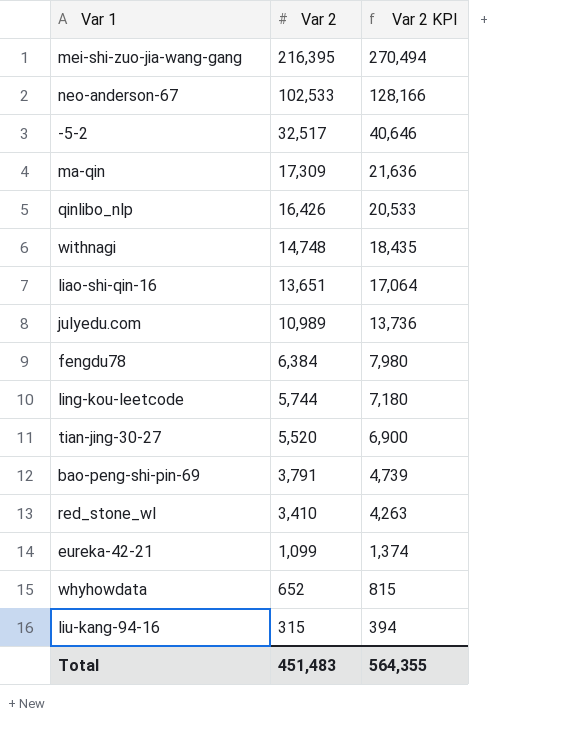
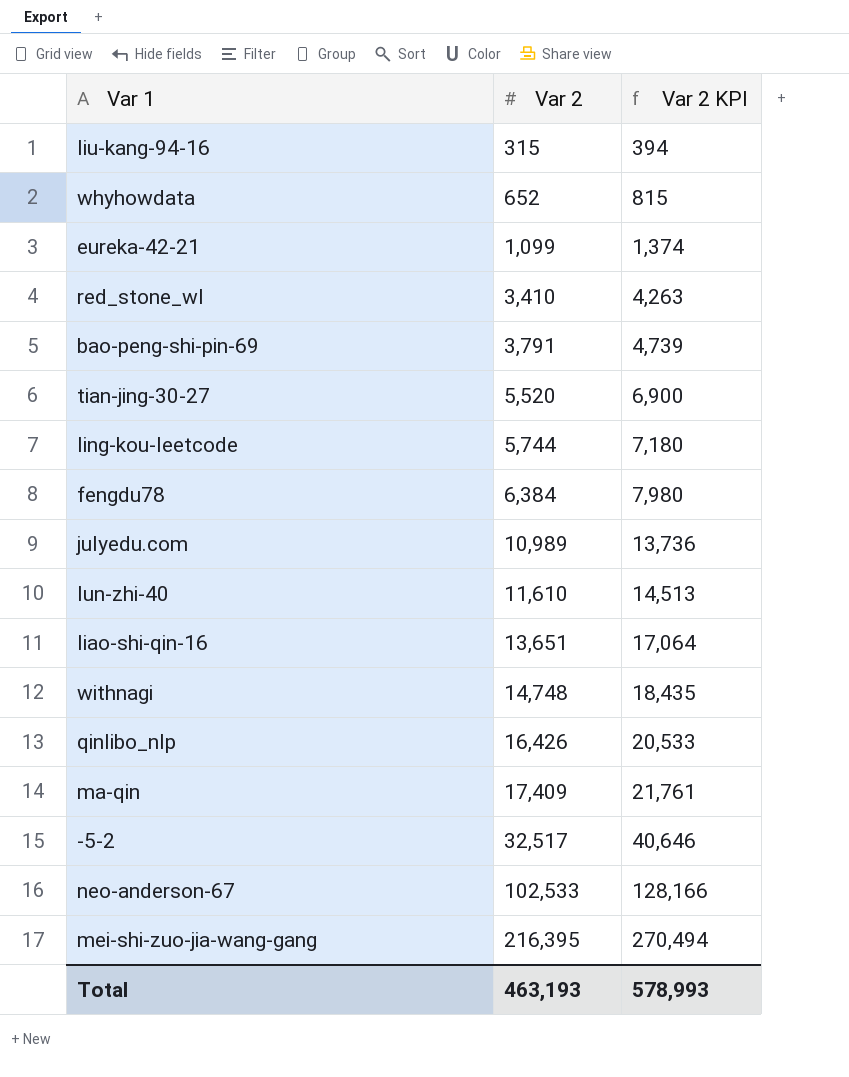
row order: Var 2 descending -> Var 2 ascending
row lun-zhi-40: none -> 11,610 | 14,513
ma-qin | Var 2: 17,309 -> 17,409
ma-qin | Var 2 KPI: 21,636 -> 21,761
Total | Var 2: 451,483 -> 463,193
Total | Var 2 KPI: 564,355 -> 578,993

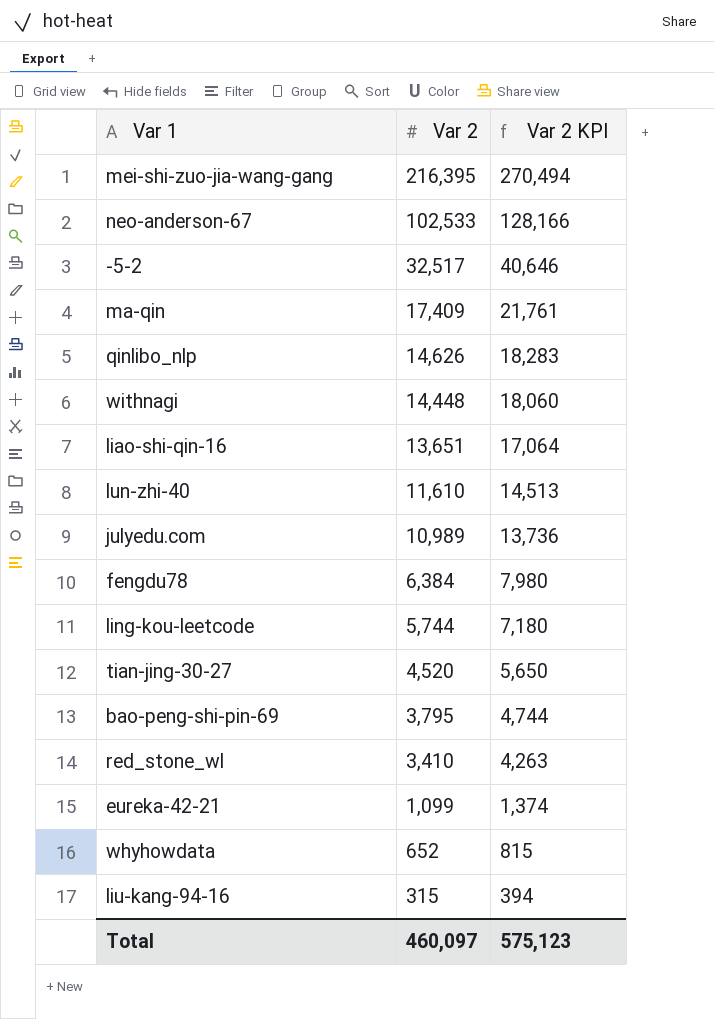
row order: Var 2 ascending -> Var 2 descending
qinlibo_nlp | Var 2: 16,426 -> 14,626
qinlibo_nlp | Var 2 KPI: 20,533 -> 18,283
withnagi | Var 2: 14,748 -> 14,448
withnagi | Var 2 KPI: 18,435 -> 18,060
tian-jing-30-27 | Var 2: 5,520 -> 4,520
tian-jing-30-27 | Var 2 KPI: 6,900 -> 5,650
bao-peng-shi-pin-69 | Var 2: 3,791 -> 3,795
bao-peng-shi-pin-69 | Var 2 KPI: 4,739 -> 4,744
Total | Var 2: 463,193 -> 460,097
Total | Var 2 KPI: 578,993 -> 575,123

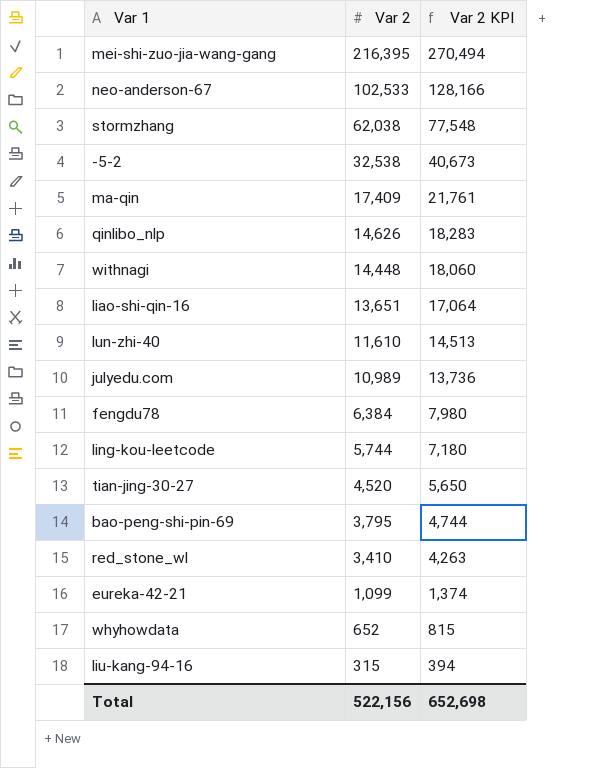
row stormzhang: none -> 62,038 | 77,548
-5-2 | Var 2: 32,517 -> 32,538
-5-2 | Var 2 KPI: 40,646 -> 40,673
Total | Var 2: 460,097 -> 522,156
Total | Var 2 KPI: 575,123 -> 652,698

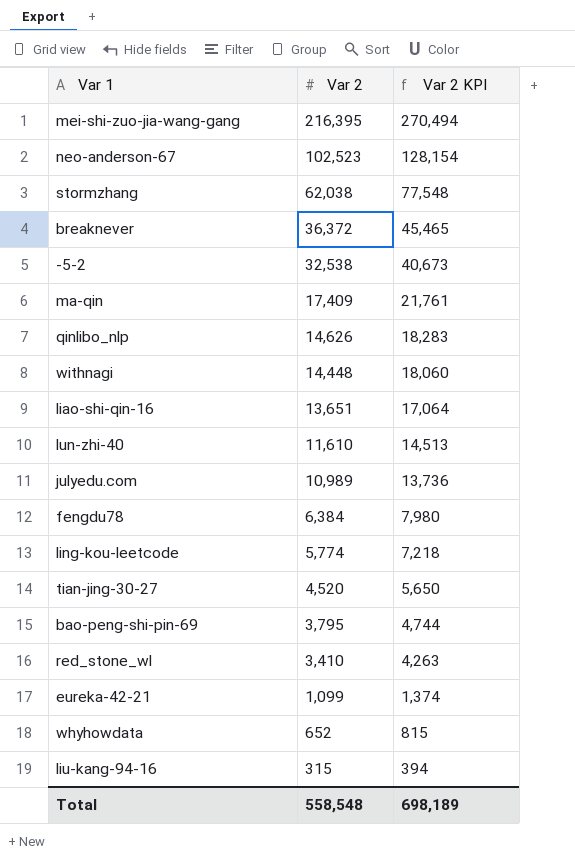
neo-anderson-67 | Var 2: 102,533 -> 102,523
neo-anderson-67 | Var 2 KPI: 128,166 -> 128,154
row breaknever: none -> 36,372 | 45,465
ling-kou-leetcode | Var 2: 5,744 -> 5,774
ling-kou-leetcode | Var 2 KPI: 7,180 -> 7,218
Total | Var 2: 522,156 -> 558,548
Total | Var 2 KPI: 652,698 -> 698,189

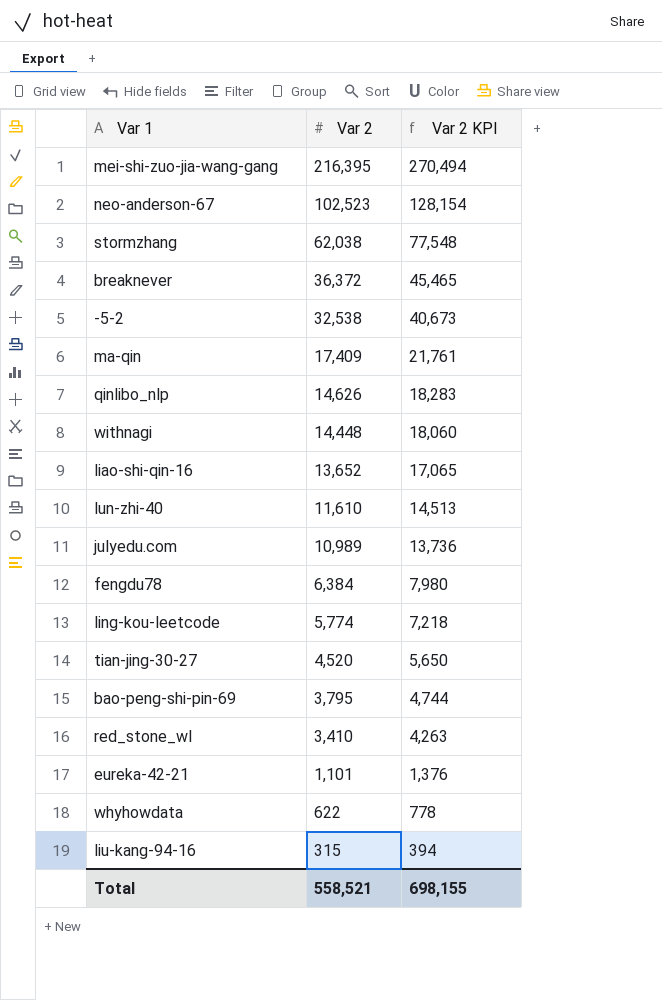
liao-shi-qin-16 | Var 2: 13,651 -> 13,652
liao-shi-qin-16 | Var 2 KPI: 17,064 -> 17,065
eureka-42-21 | Var 2: 1,099 -> 1,101
eureka-42-21 | Var 2 KPI: 1,374 -> 1,376
whyhowdata | Var 2: 652 -> 622
whyhowdata | Var 2 KPI: 815 -> 778
Total | Var 2: 558,548 -> 558,521
Total | Var 2 KPI: 698,189 -> 698,155

